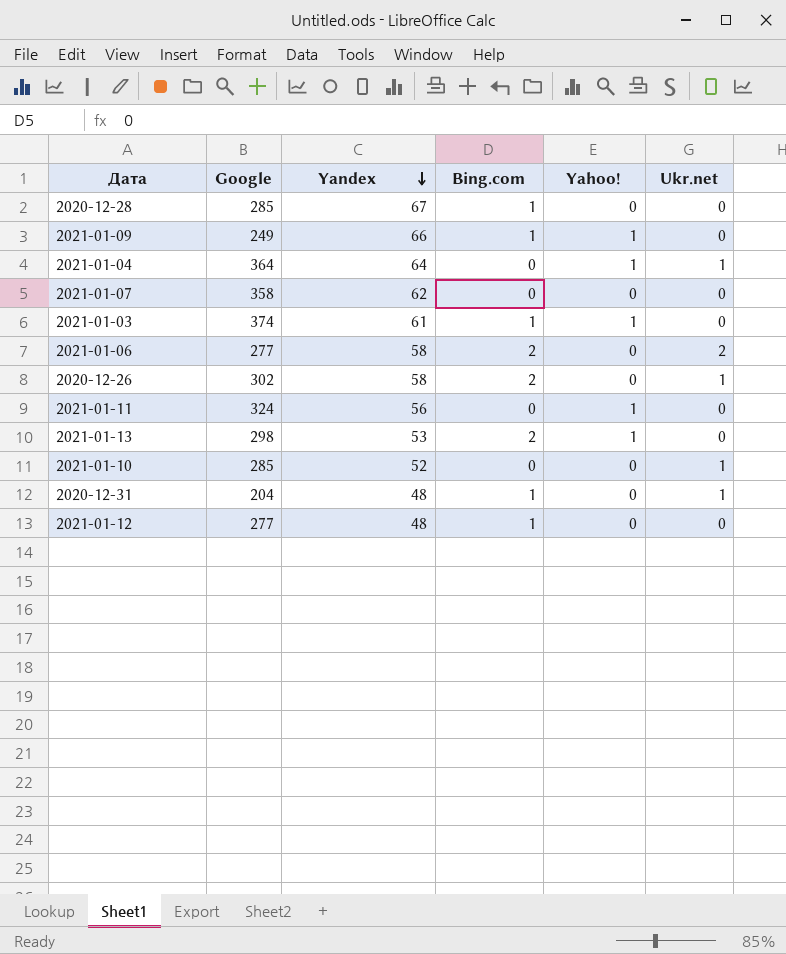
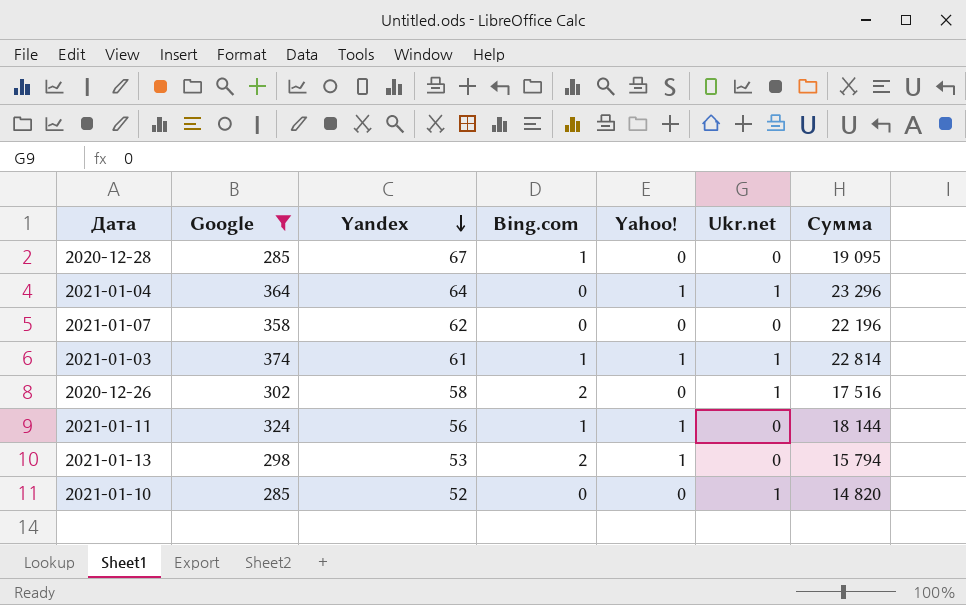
filter: none -> Google >= 285
column Сумма | formula: none -> [Google] * [Yandex]
2021-01-03 | Ukr.net: 0 -> 1
2021-01-11 | Bing.com: 0 -> 1

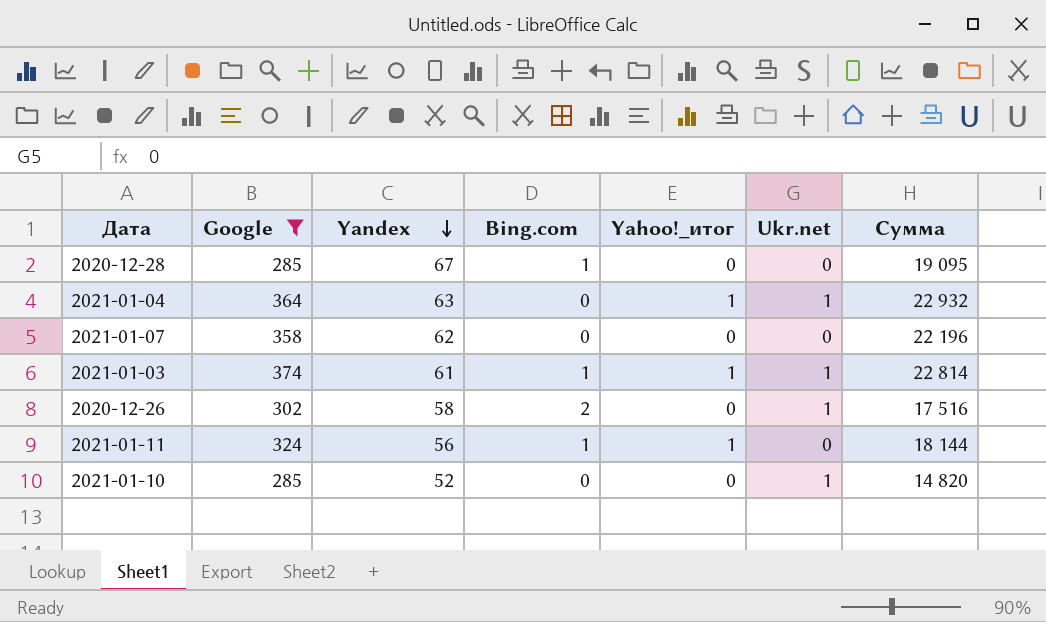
column name: Yahoo! -> Yahoo!_итог
row 2021-01-13: 298 | 53 | 2 | 1 | 0 | 15 794 -> none
2021-01-04 | Yandex: 64 -> 63
2021-01-04 | Сумма: 23 296 -> 22 932

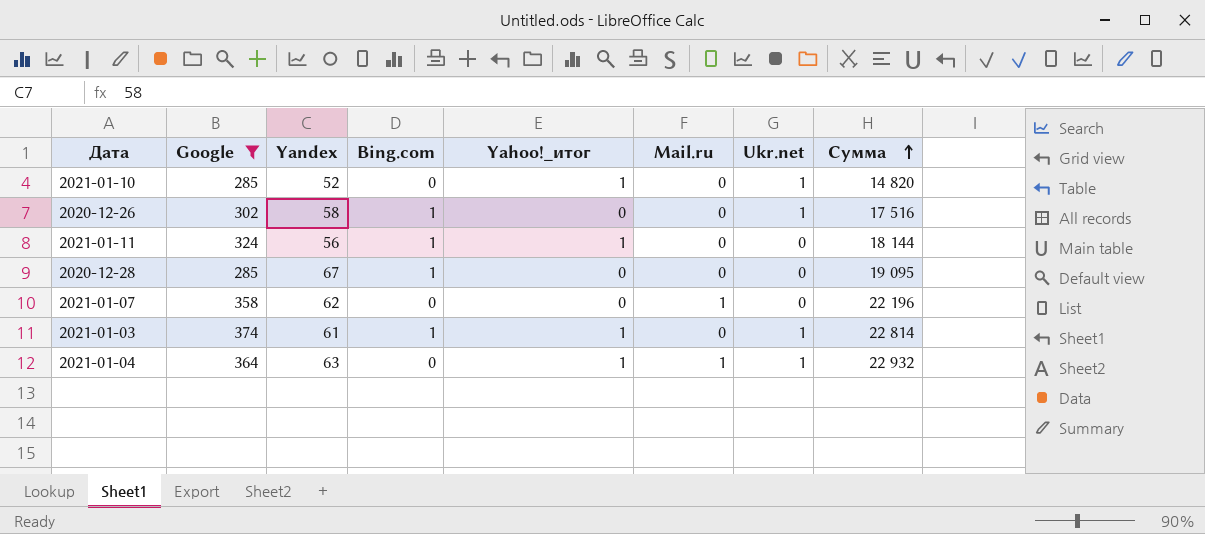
row order: Yandex descending -> Сумма ascending
column Mail.ru | position: none -> 6
2021-01-10 | Yahoo!_итог: 0 -> 1
2020-12-26 | Bing.com: 2 -> 1

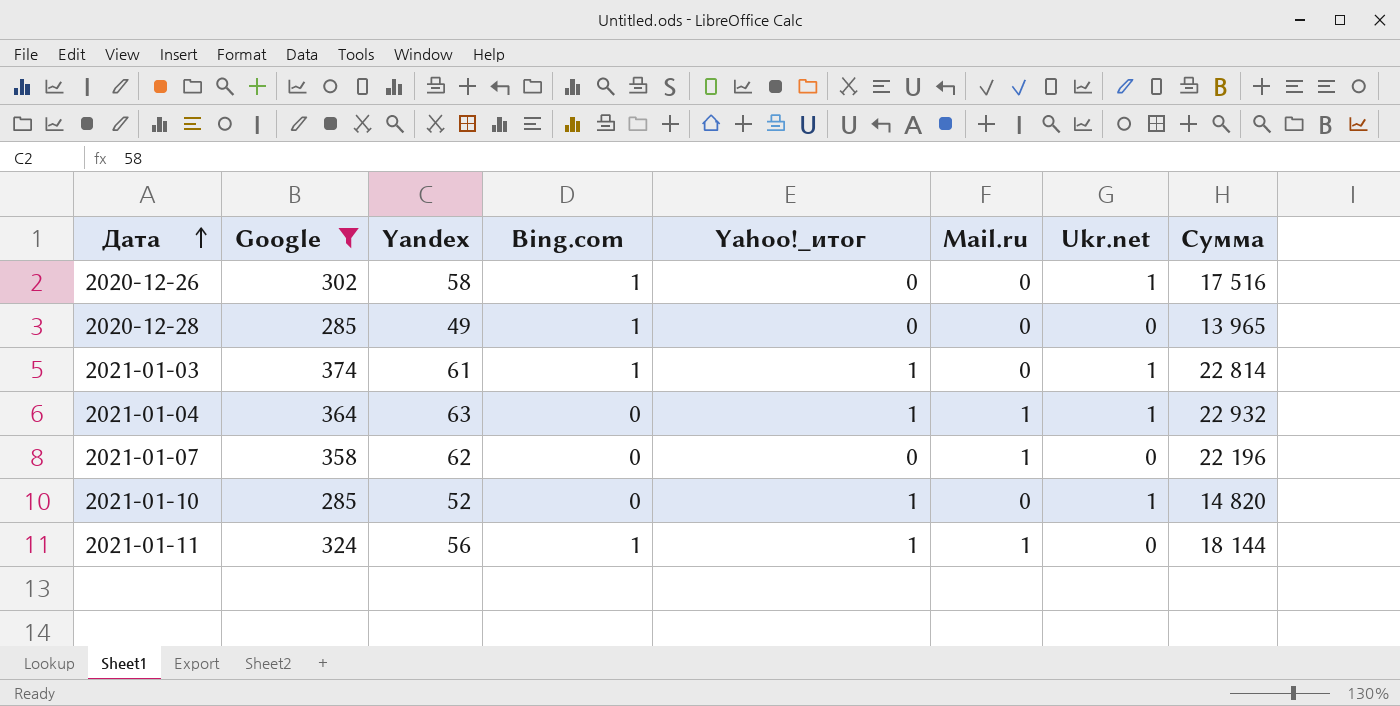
row order: Сумма ascending -> Дата ascending
2020-12-28 | Yandex: 67 -> 49
2020-12-28 | Сумма: 19 095 -> 13 965
2021-01-11 | Mail.ru: 0 -> 1

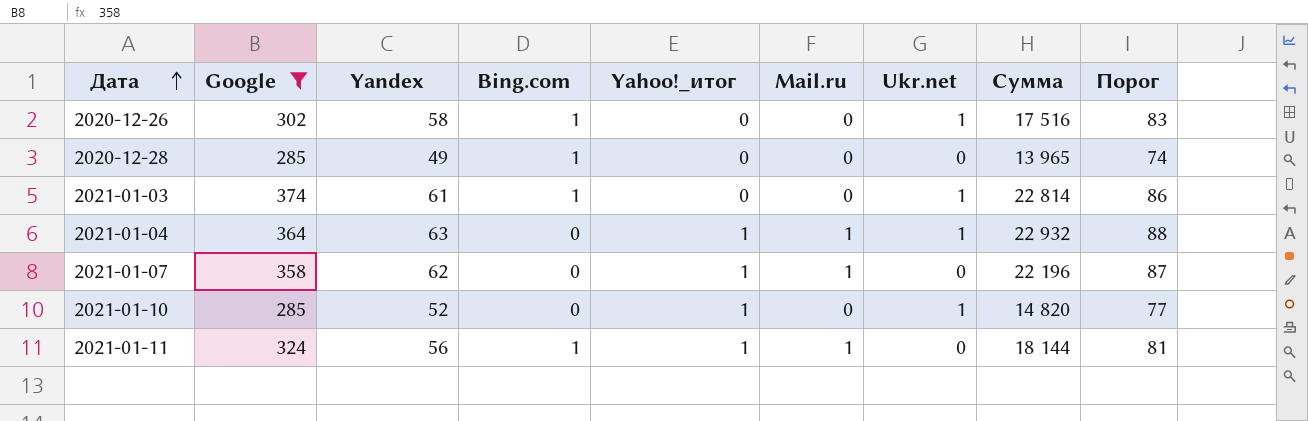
column Порог | formula: none -> [Yandex] + 25
2021-01-03 | Yahoo!_итог: 1 -> 0
2021-01-07 | Yahoo!_итог: 0 -> 1

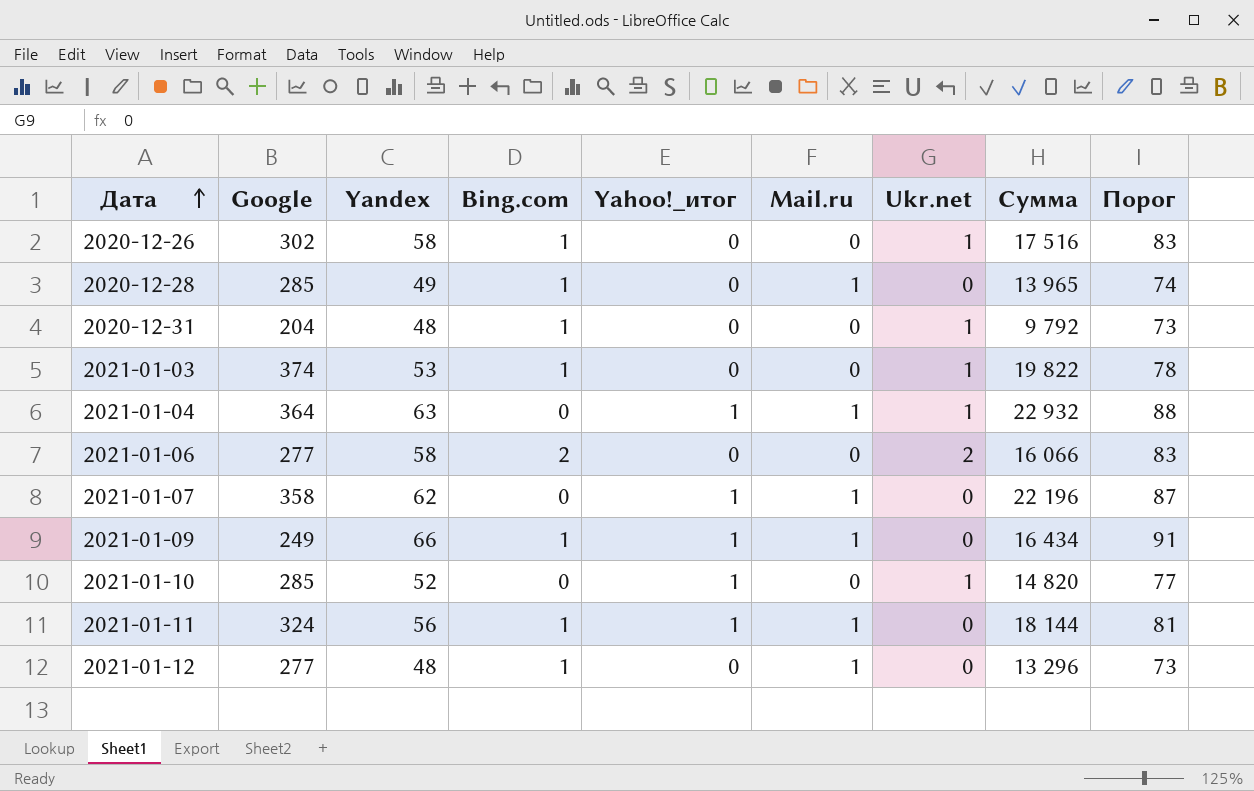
filter: Google >= 285 -> none
2020-12-28 | Mail.ru: 0 -> 1
2021-01-03 | Yandex: 61 -> 53
2021-01-03 | Сумма: 22 814 -> 19 822
2021-01-03 | Порог: 86 -> 78

